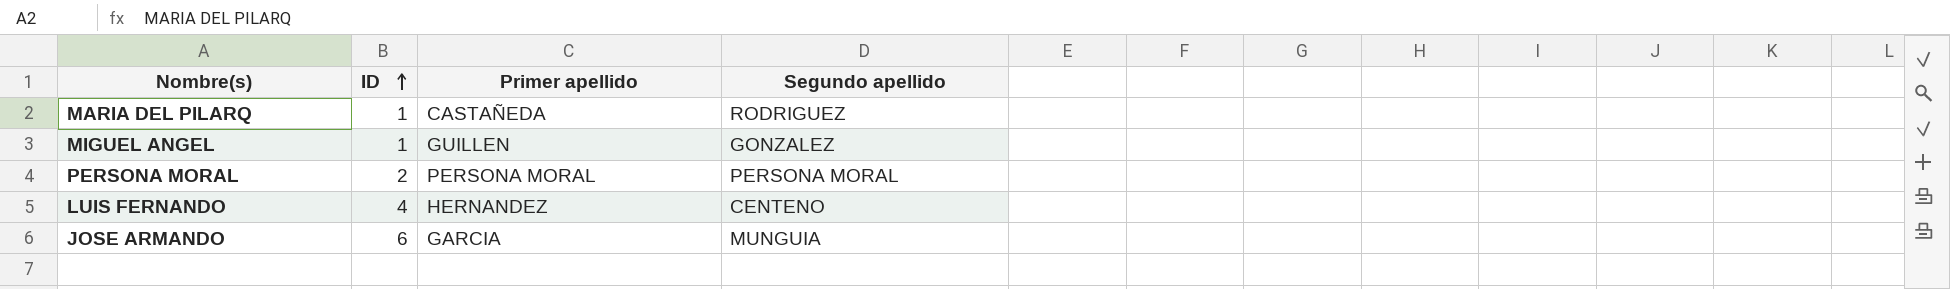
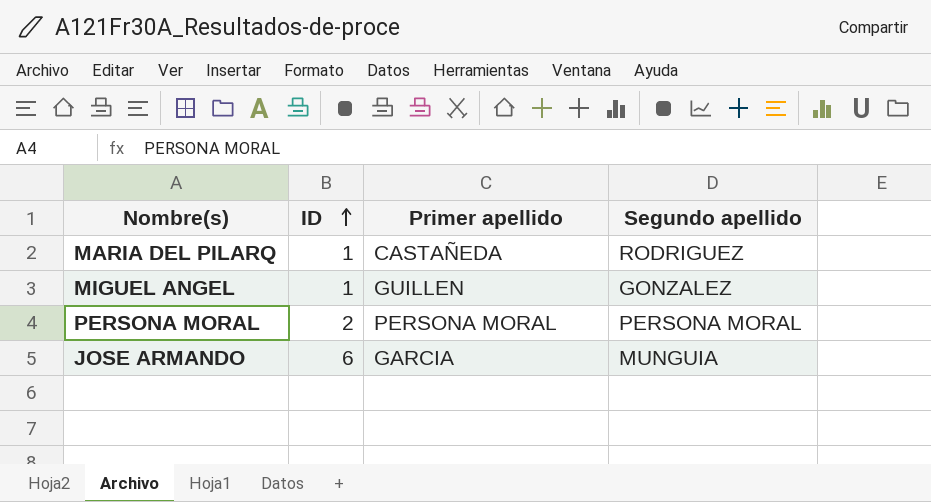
row LUIS FERNANDO: 4 | HERNANDEZ | CENTENO -> none

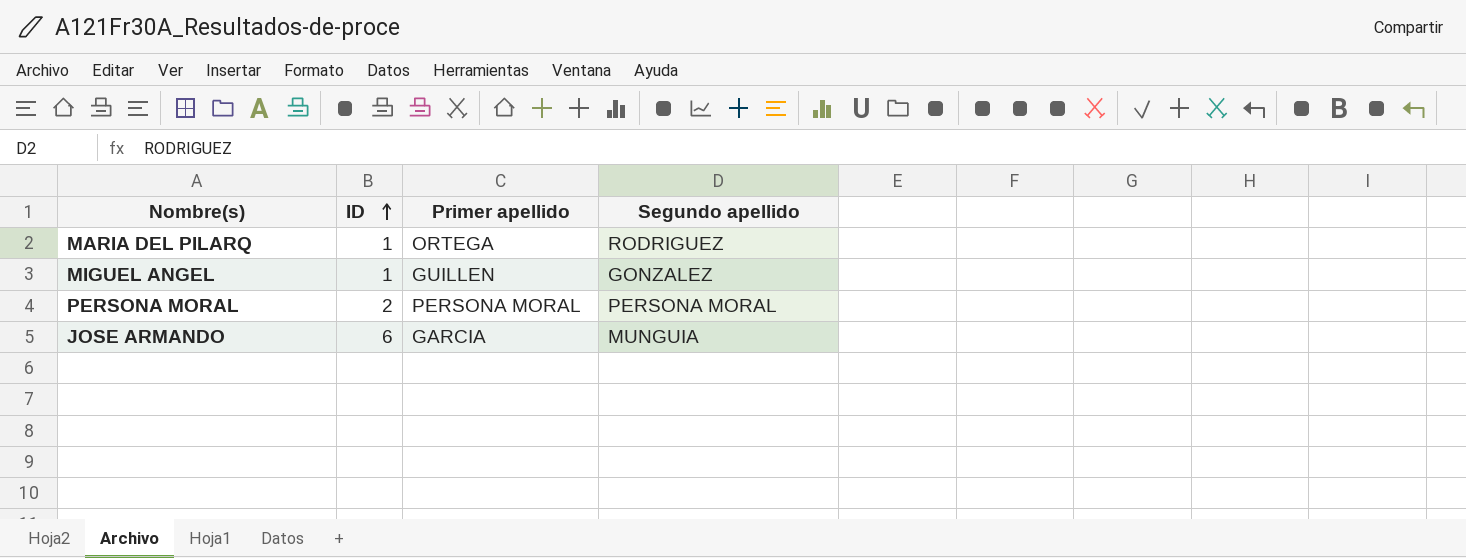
MARIA DEL PILARQ | Primer apellido: CASTAÑEDA -> ORTEGA

